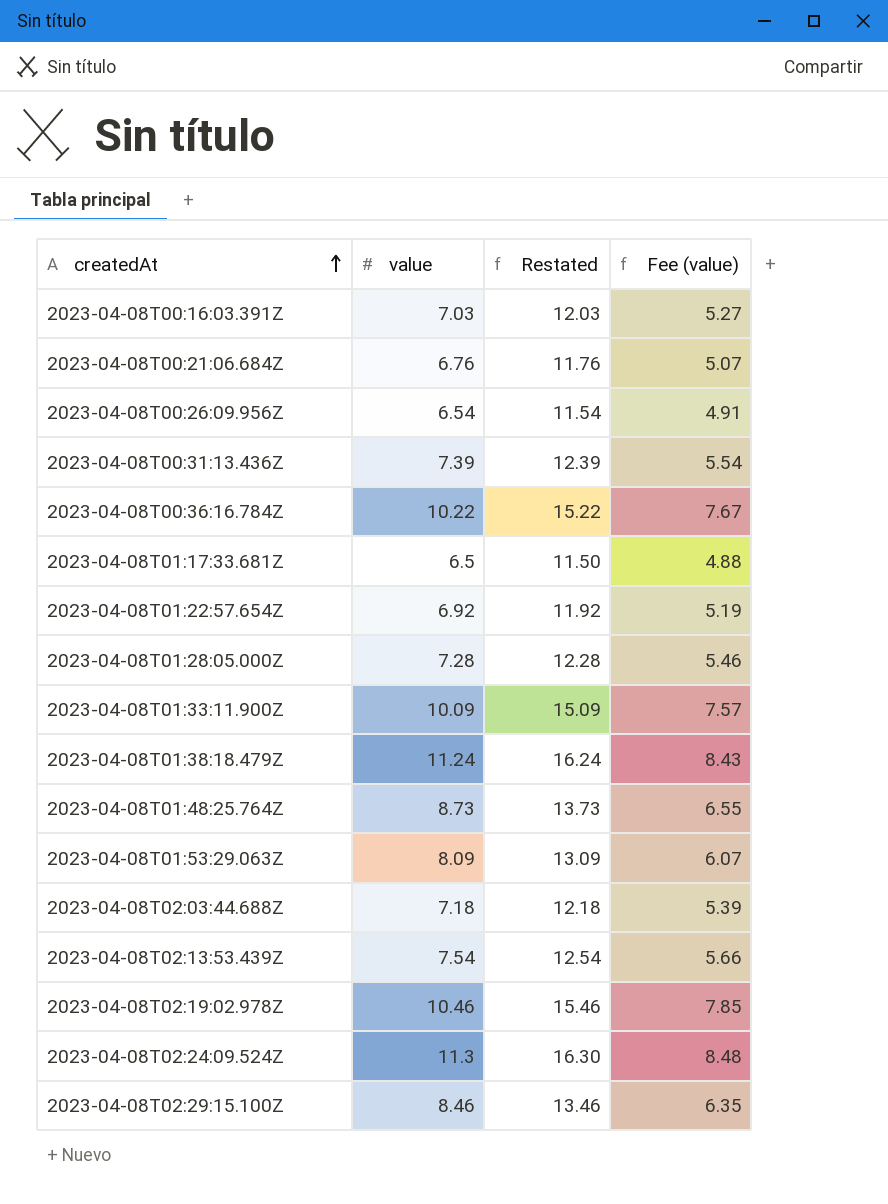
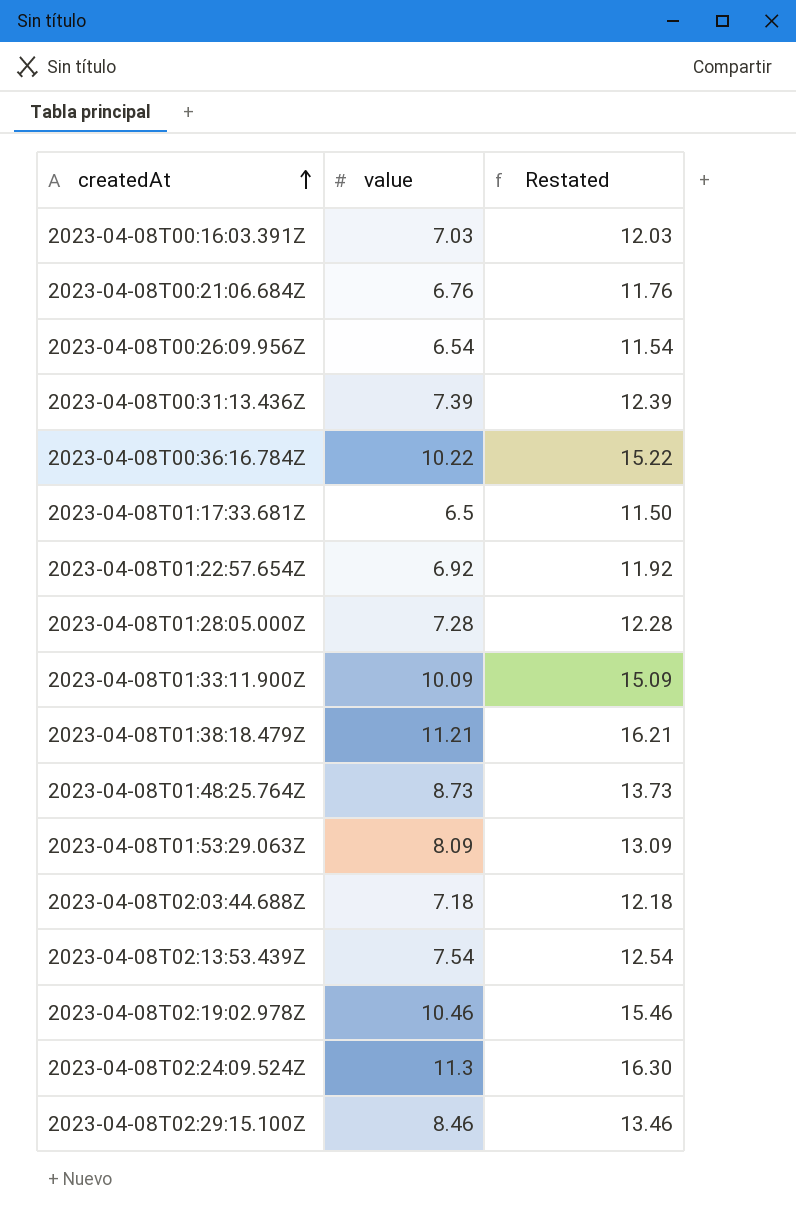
column Fee (value) | formula: [value] * 0.75 -> none
2023-04-08T01:38:18.479Z | value: 11.24 -> 11.21
2023-04-08T01:38:18.479Z | Restated: 16.24 -> 16.21

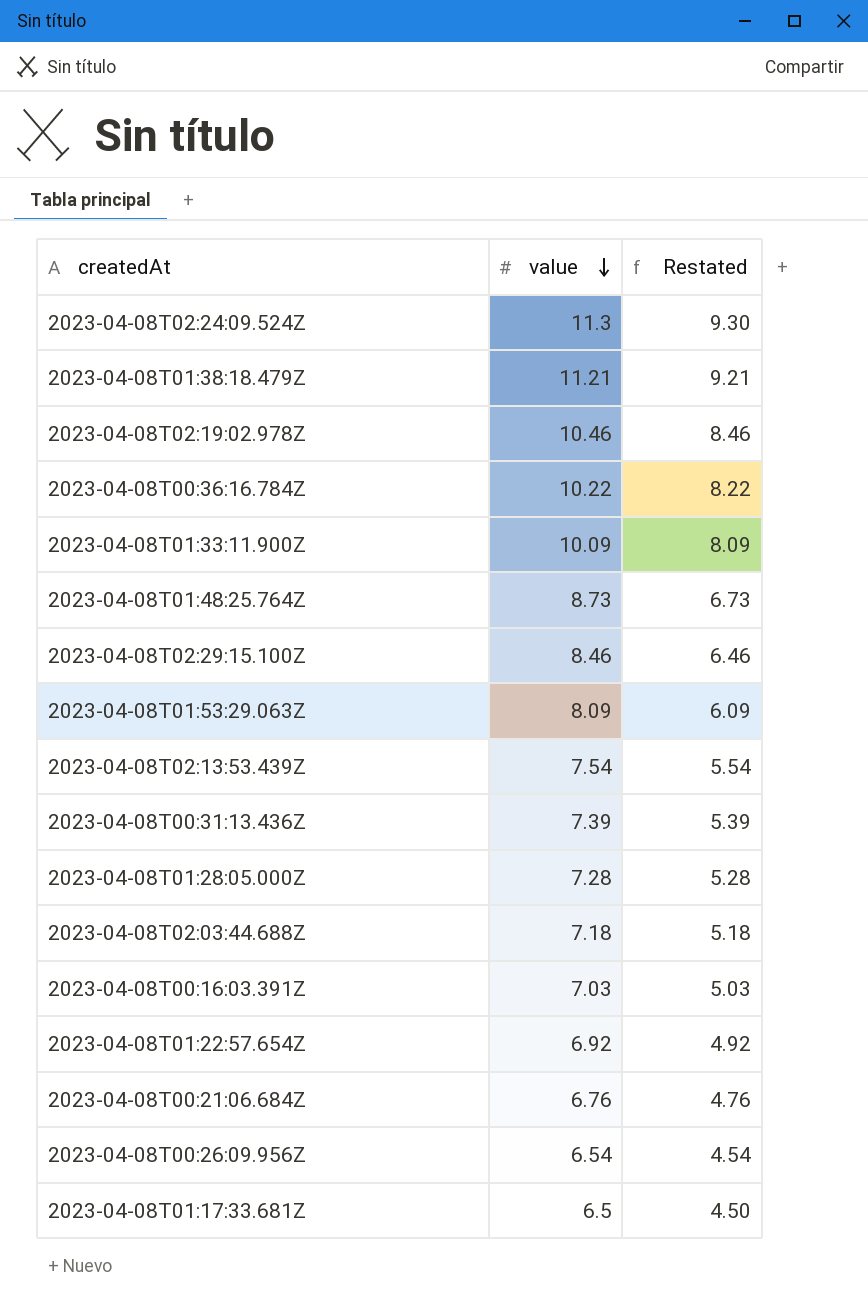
row order: createdAt ascending -> value descending
column Restated | formula: [value] + 5 -> [value] - 2

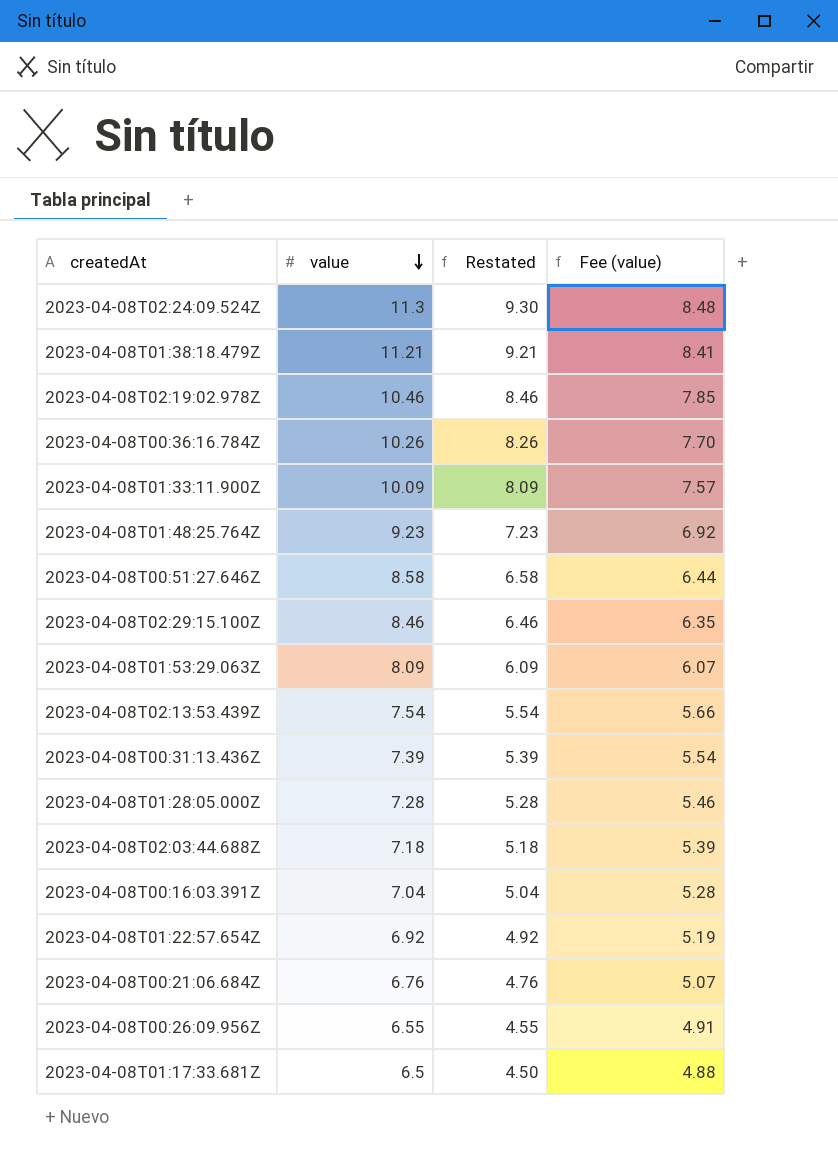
column Fee (value) | formula: none -> [value] * 0.75
2023-04-08T00:36:16.784Z | value: 10.22 -> 10.26
2023-04-08T00:36:16.784Z | Restated: 8.22 -> 8.26
2023-04-08T01:48:25.764Z | value: 8.73 -> 9.23
2023-04-08T01:48:25.764Z | Restated: 6.73 -> 7.23
row 2023-04-08T00:51:27.646Z: none -> 8.58 | 6.58 | 6.44
2023-04-08T00:16:03.391Z | value: 7.03 -> 7.04
2023-04-08T00:16:03.391Z | Restated: 5.03 -> 5.04
2023-04-08T00:26:09.956Z | value: 6.54 -> 6.55
2023-04-08T00:26:09.956Z | Restated: 4.54 -> 4.55

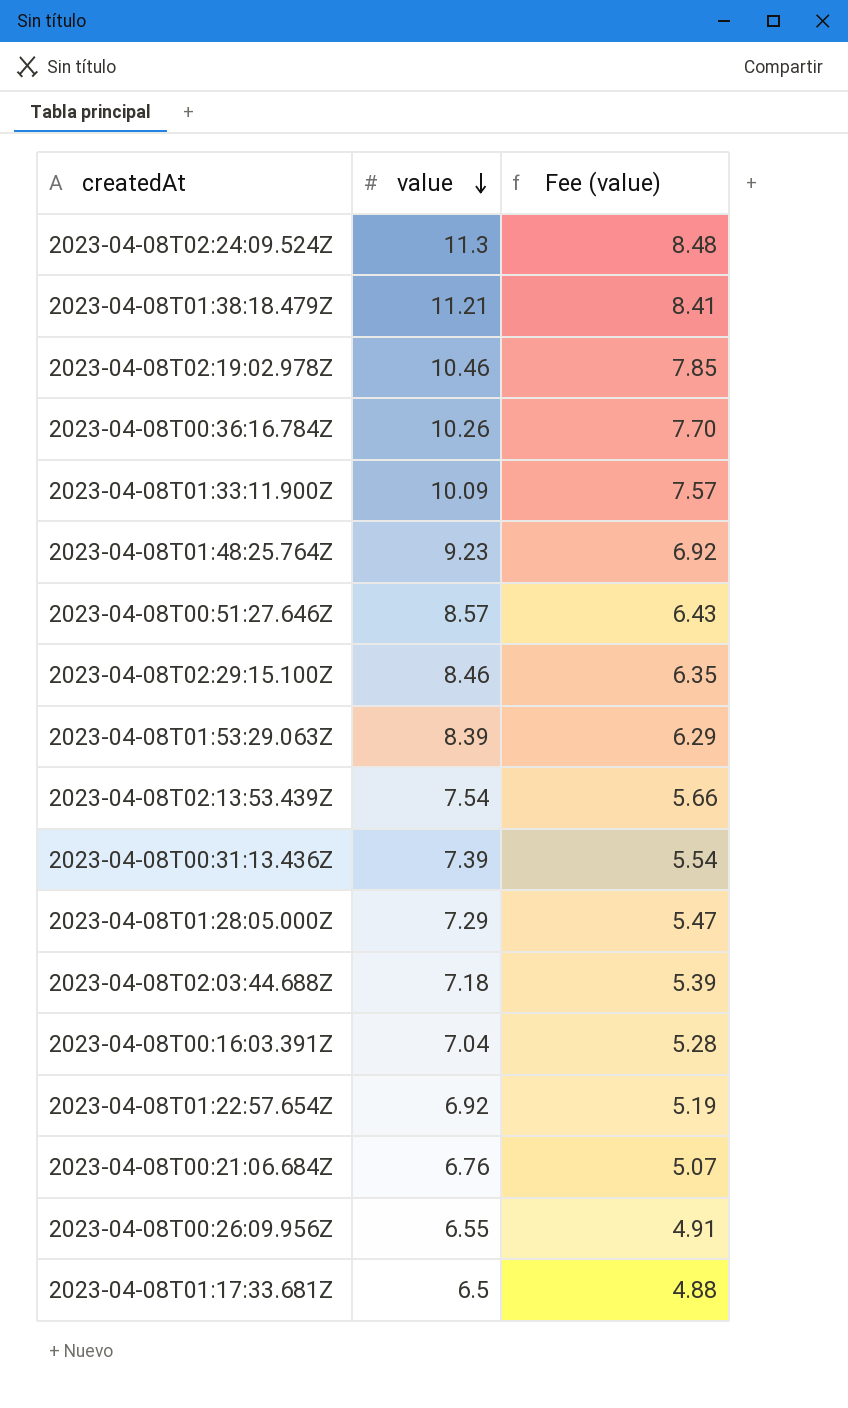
column Restated | formula: [value] - 2 -> none
2023-04-08T00:51:27.646Z | value: 8.58 -> 8.57
2023-04-08T00:51:27.646Z | Fee (value): 6.44 -> 6.43
2023-04-08T01:53:29.063Z | value: 8.09 -> 8.39
2023-04-08T01:53:29.063Z | Fee (value): 6.07 -> 6.29
2023-04-08T01:28:05.000Z | value: 7.28 -> 7.29
2023-04-08T01:28:05.000Z | Fee (value): 5.46 -> 5.47

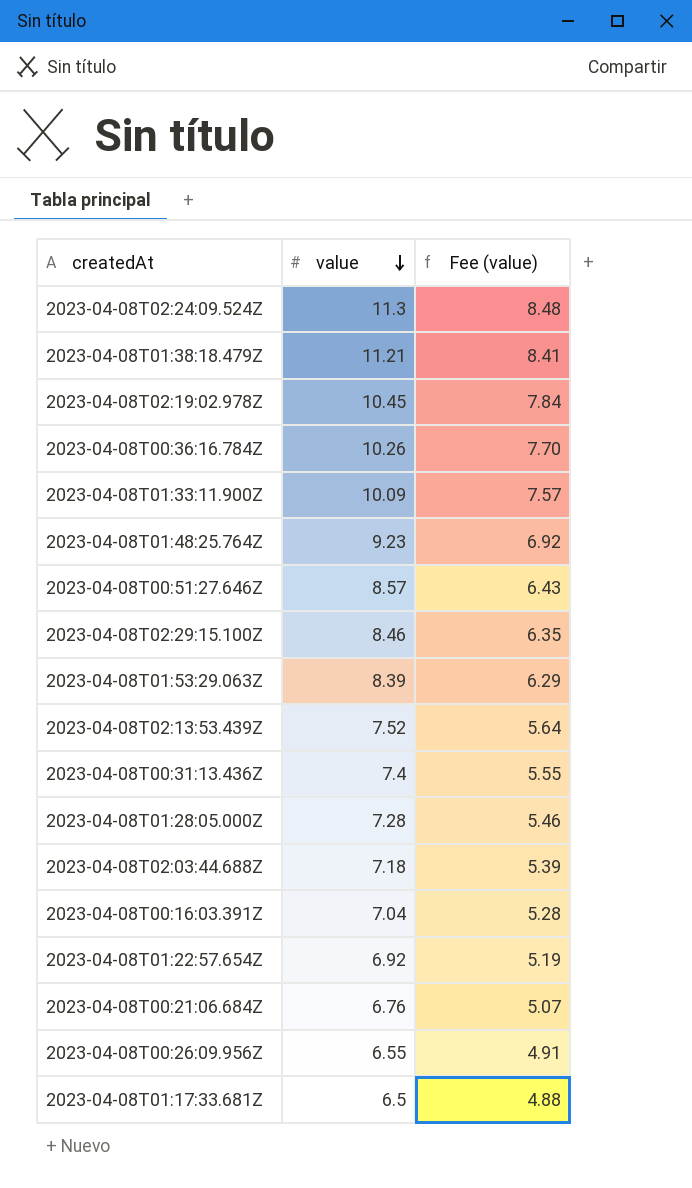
2023-04-08T02:19:02.978Z | value: 10.46 -> 10.45
2023-04-08T02:19:02.978Z | Fee (value): 7.85 -> 7.84
2023-04-08T02:13:53.439Z | value: 7.54 -> 7.52
2023-04-08T02:13:53.439Z | Fee (value): 5.66 -> 5.64
2023-04-08T00:31:13.436Z | value: 7.39 -> 7.4
2023-04-08T00:31:13.436Z | Fee (value): 5.54 -> 5.55
2023-04-08T01:28:05.000Z | value: 7.29 -> 7.28
2023-04-08T01:28:05.000Z | Fee (value): 5.47 -> 5.46

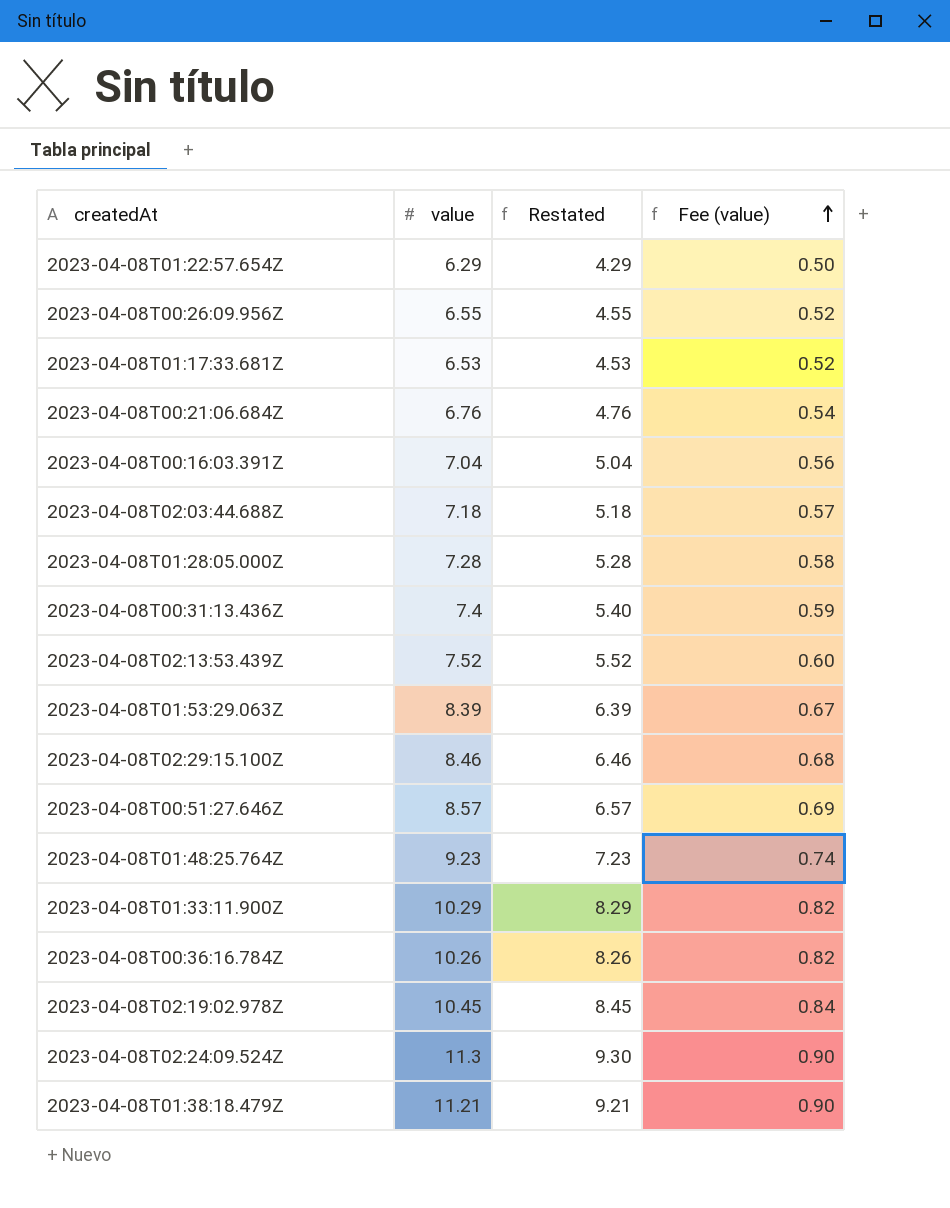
row order: value descending -> Fee (value) ascending
column Restated | formula: none -> [value] - 2
column Fee (value) | formula: [value] * 0.75 -> [value] * 0.08
2023-04-08T01:22:57.654Z | value: 6.92 -> 6.29
2023-04-08T01:17:33.681Z | value: 6.5 -> 6.53
2023-04-08T01:33:11.900Z | value: 10.09 -> 10.29

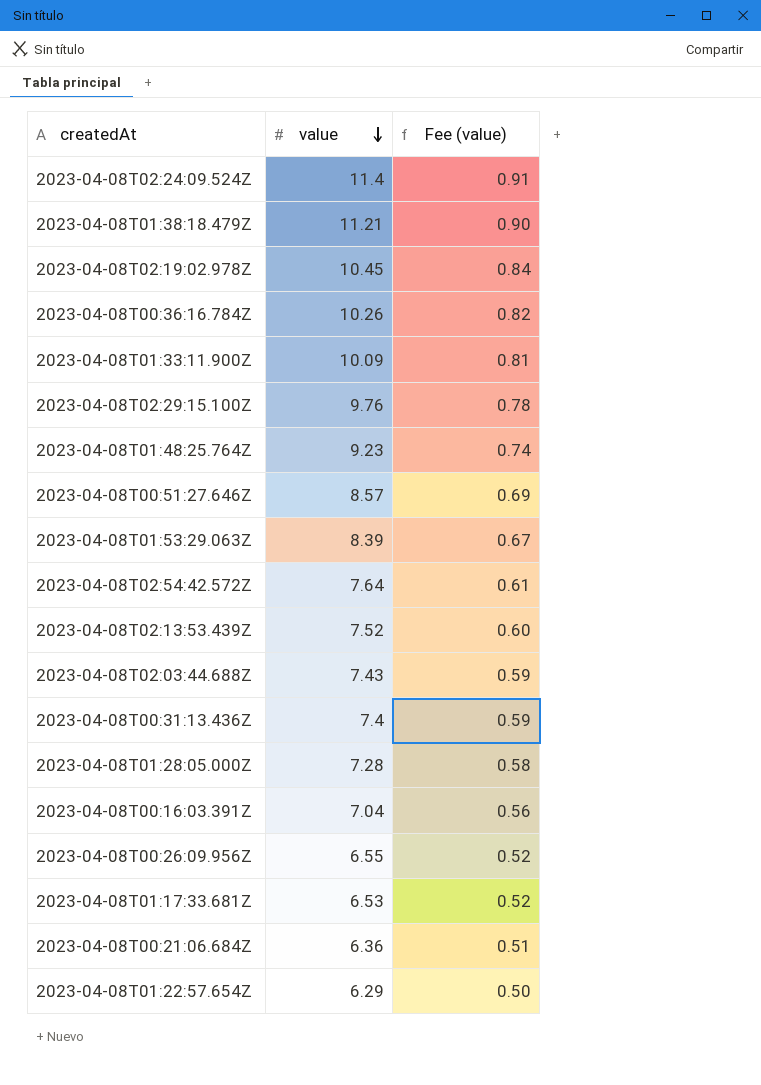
row order: Fee (value) ascending -> value descending
column Restated | formula: [value] - 2 -> none
2023-04-08T02:24:09.524Z | value: 11.3 -> 11.4
2023-04-08T02:24:09.524Z | Fee (value): 0.90 -> 0.91
2023-04-08T01:33:11.900Z | value: 10.29 -> 10.09
2023-04-08T01:33:11.900Z | Fee (value): 0.82 -> 0.81
2023-04-08T02:29:15.100Z | value: 8.46 -> 9.76
2023-04-08T02:29:15.100Z | Fee (value): 0.68 -> 0.78
row 2023-04-08T02:54:42.572Z: none -> 7.64 | 0.61
2023-04-08T02:03:44.688Z | value: 7.18 -> 7.43
2023-04-08T02:03:44.688Z | Fee (value): 0.57 -> 0.59
2023-04-08T00:21:06.684Z | value: 6.76 -> 6.36
2023-04-08T00:21:06.684Z | Fee (value): 0.54 -> 0.51

